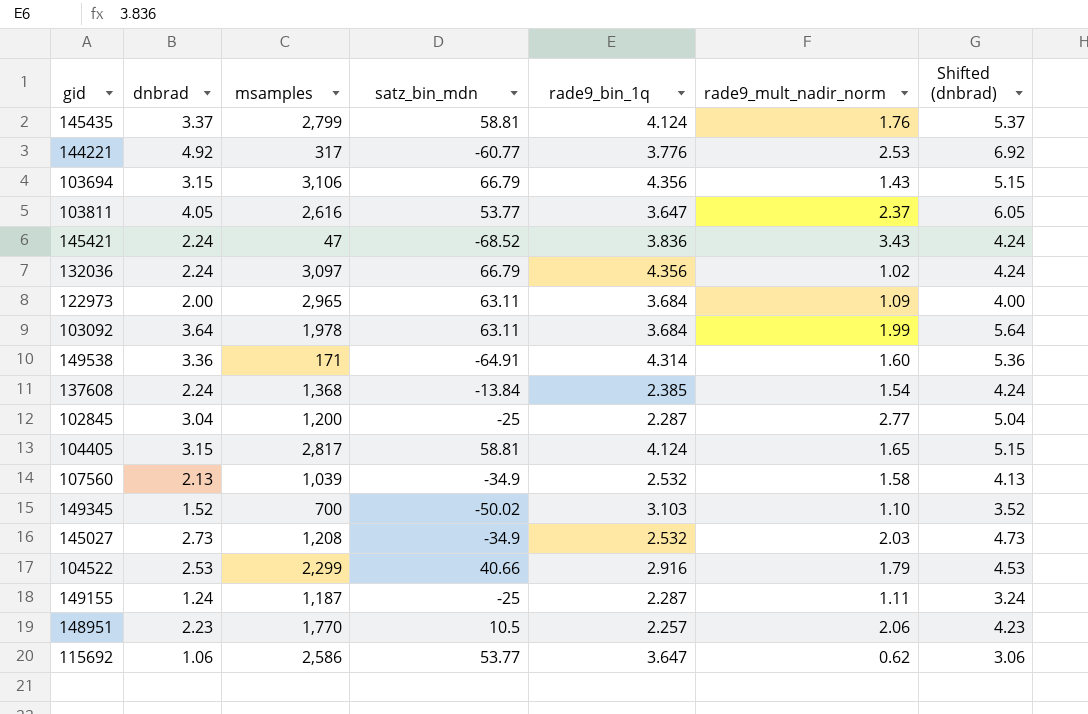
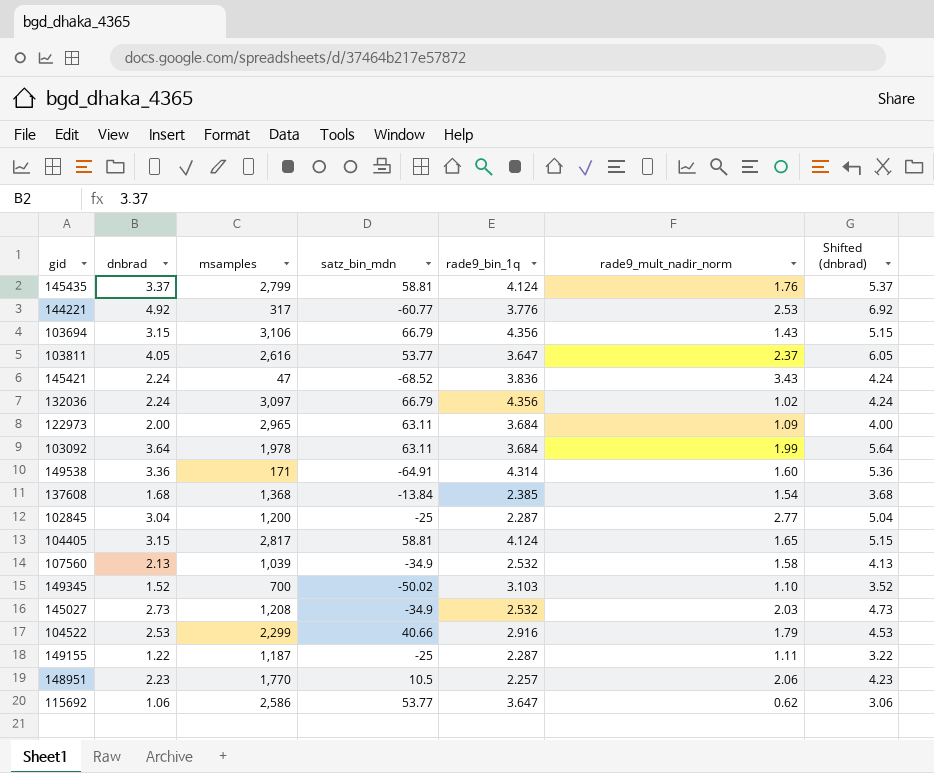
137608 | dnbrad: 2.24 -> 1.68
137608 | Shifted (dnbrad): 4.24 -> 3.68
149155 | dnbrad: 1.24 -> 1.22
149155 | Shifted (dnbrad): 3.24 -> 3.22

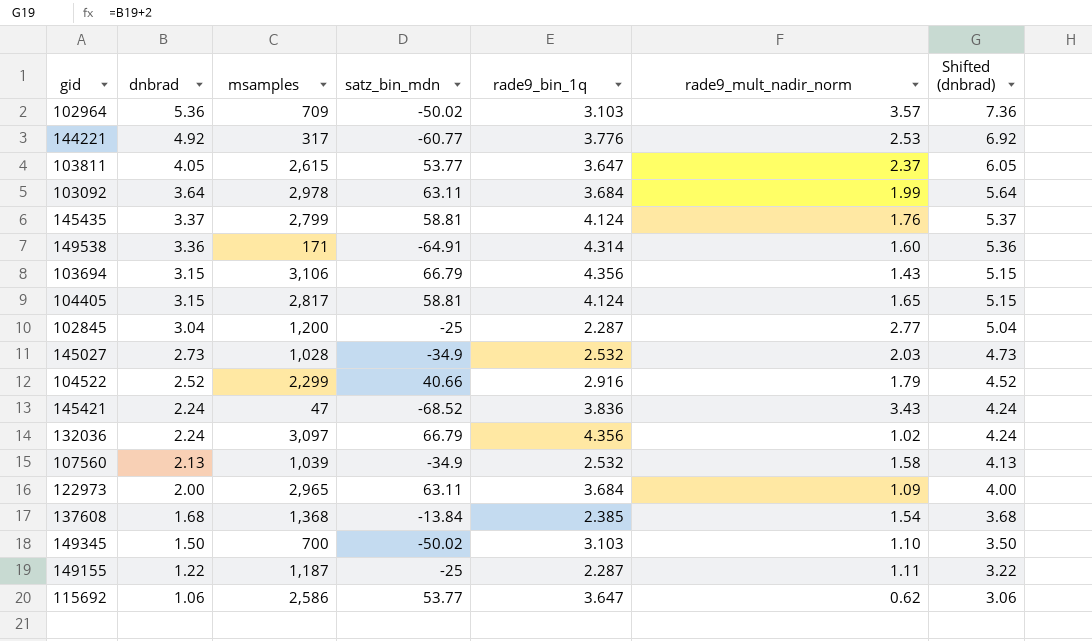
row order: none -> dnbrad descending
row 148951: 2.23 | 1,770 | 10.5 | 2.257 | 2.06 | 4.23 -> none
row 102964: none -> 5.36 | 709 | -50.02 | 3.103 | 3.57 | 7.36
103811 | msamples: 2,616 -> 2,615
103092 | msamples: 1,978 -> 2,978
145027 | msamples: 1,208 -> 1,028
104522 | dnbrad: 2.53 -> 2.52
104522 | Shifted (dnbrad): 4.53 -> 4.52
149345 | dnbrad: 1.52 -> 1.50
149345 | Shifted (dnbrad): 3.52 -> 3.50

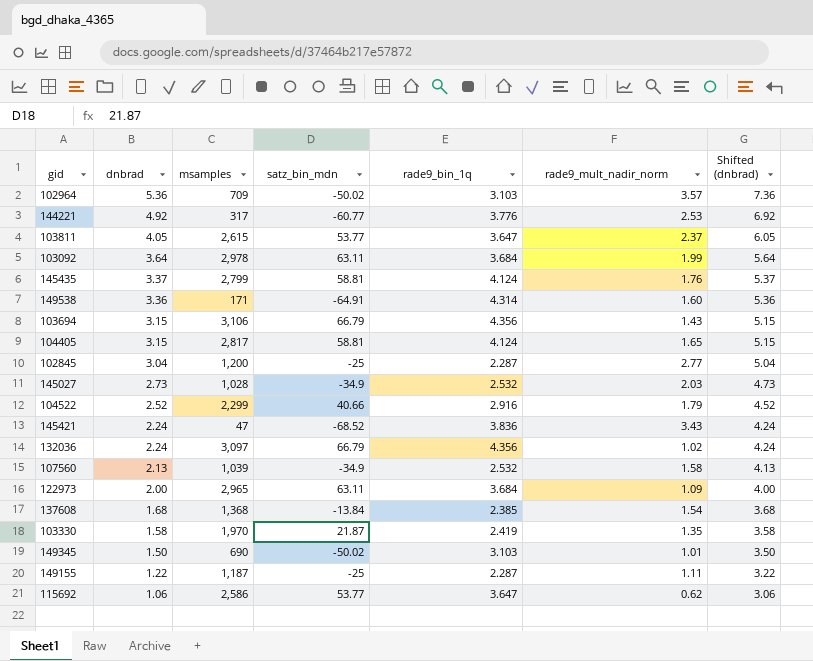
row 103330: none -> 1.58 | 1,970 | 21.87 | 2.419 | 1.35 | 3.58
149345 | msamples: 700 -> 690
149345 | rade9_mult_nadir_norm: 1.10 -> 1.01

